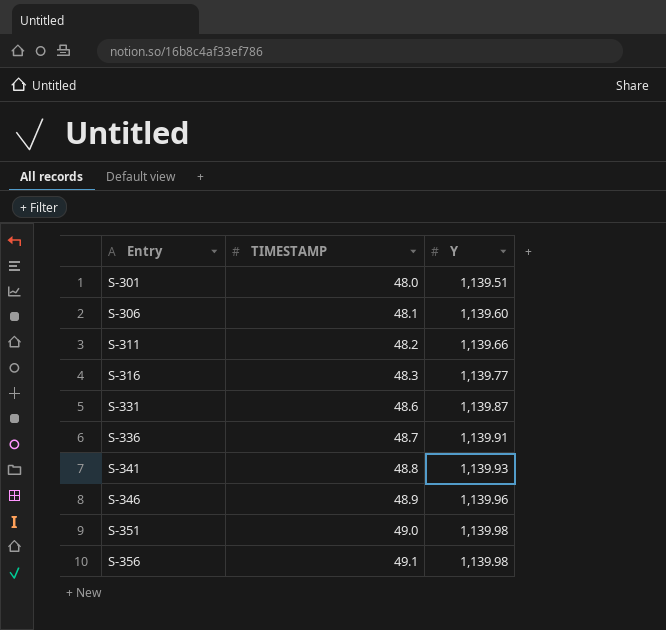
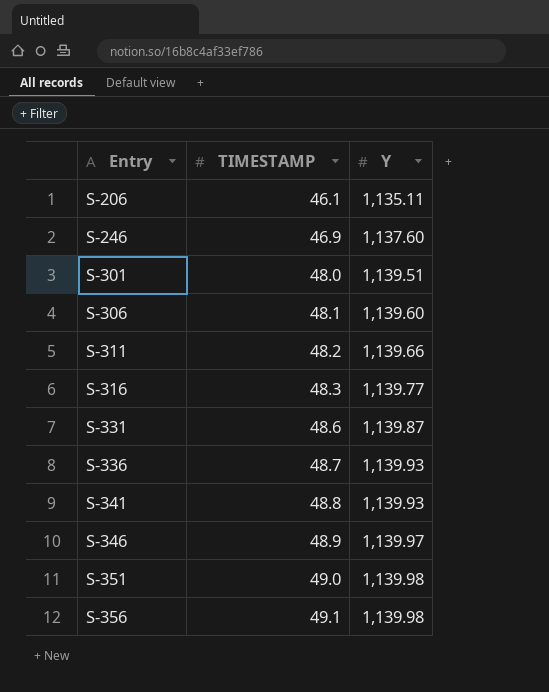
row S-206: none -> 46.1 | 1,135.11
row S-246: none -> 46.9 | 1,137.60
S-336 | Y: 1,139.91 -> 1,139.93
S-346 | Y: 1,139.96 -> 1,139.97

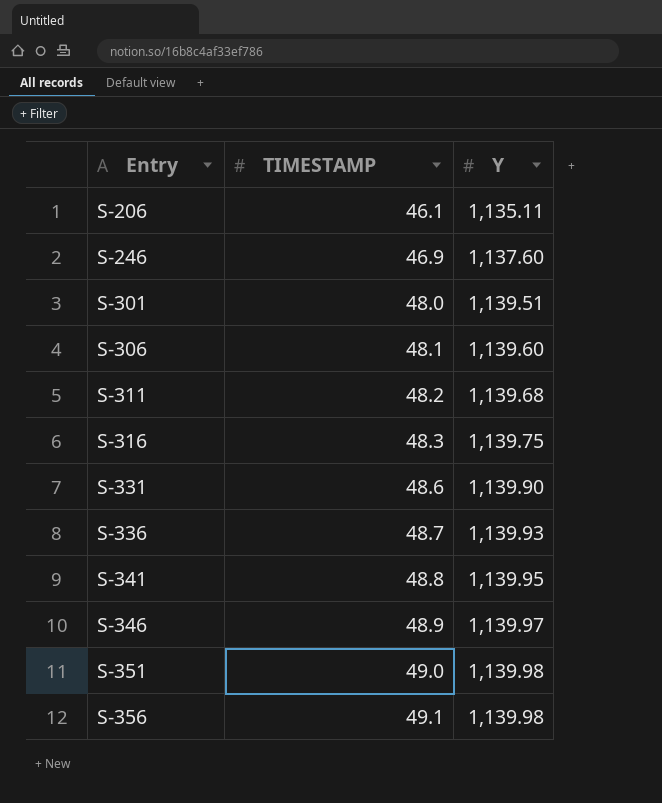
S-311 | Y: 1,139.66 -> 1,139.68
S-316 | Y: 1,139.77 -> 1,139.75
S-331 | Y: 1,139.87 -> 1,139.90
S-341 | Y: 1,139.93 -> 1,139.95

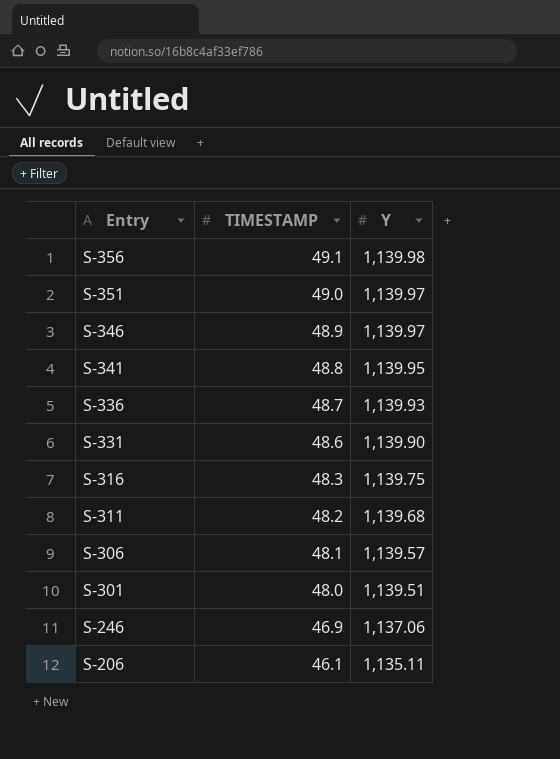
row order: Entry ascending -> Entry descending
S-351 | Y: 1,139.98 -> 1,139.97
S-306 | Y: 1,139.60 -> 1,139.57
S-246 | Y: 1,137.60 -> 1,137.06

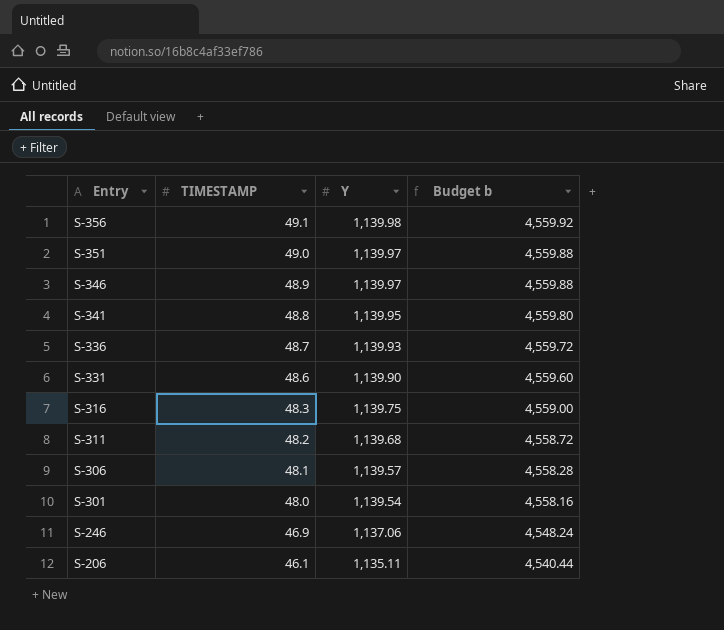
column Budget b | formula: none -> [Y] * 4
S-301 | Y: 1,139.51 -> 1,139.54

